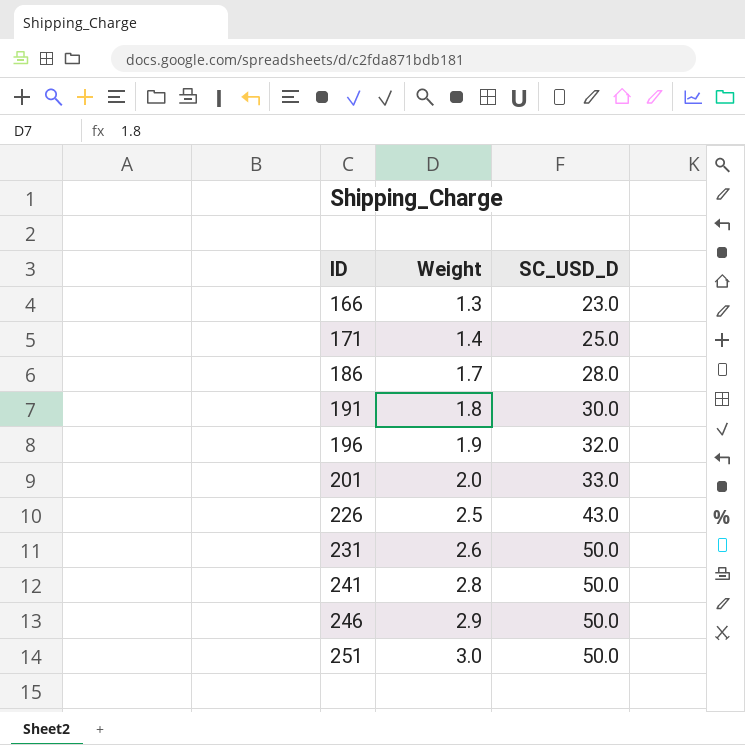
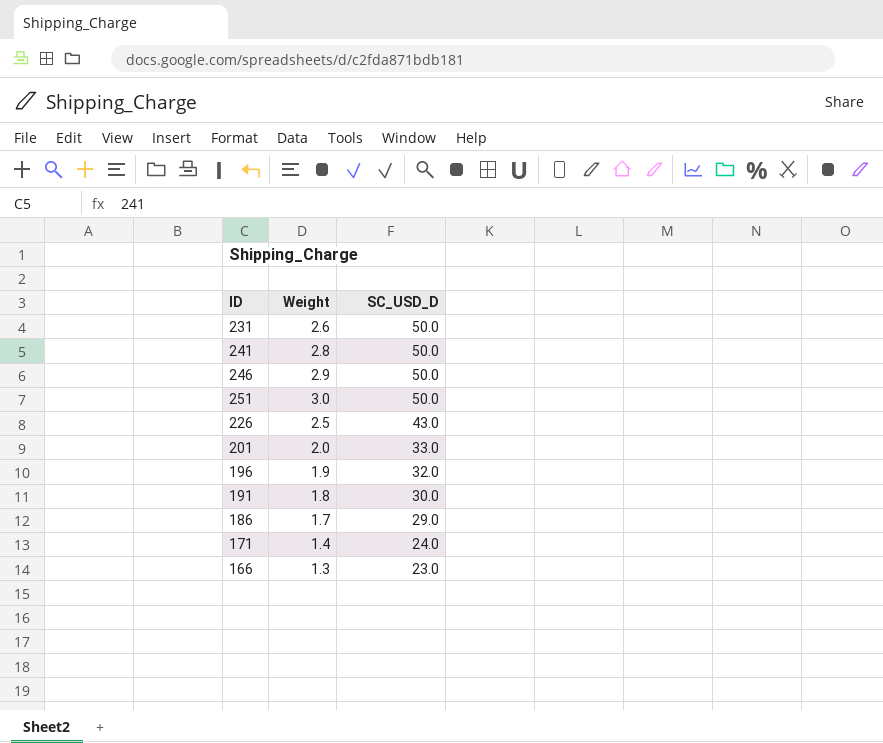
row order: ID ascending -> SC_USD_D descending
186 | SC_USD_D: 28.0 -> 29.0
171 | SC_USD_D: 25.0 -> 24.0

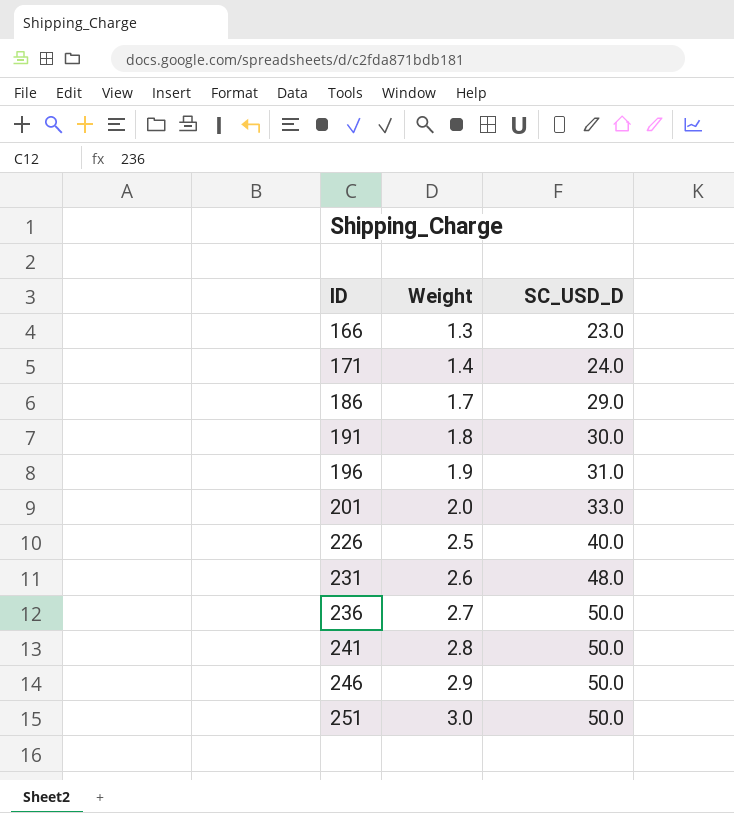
row order: SC_USD_D descending -> ID ascending
196 | SC_USD_D: 32.0 -> 31.0
226 | SC_USD_D: 43.0 -> 40.0
231 | SC_USD_D: 50.0 -> 48.0
row 236: none -> 2.7 | 50.0

